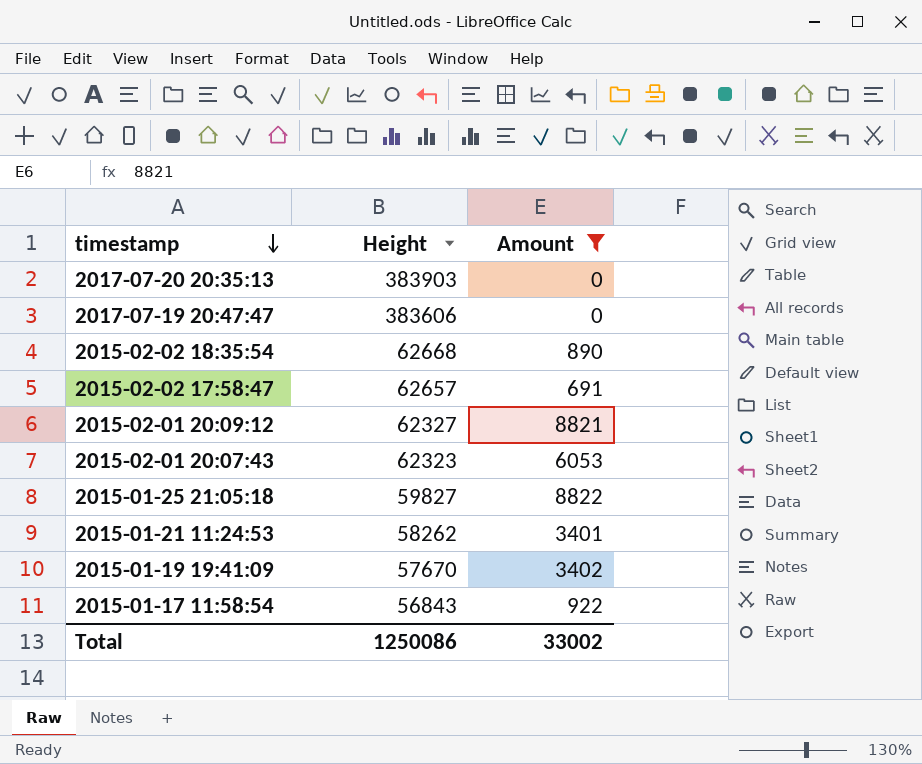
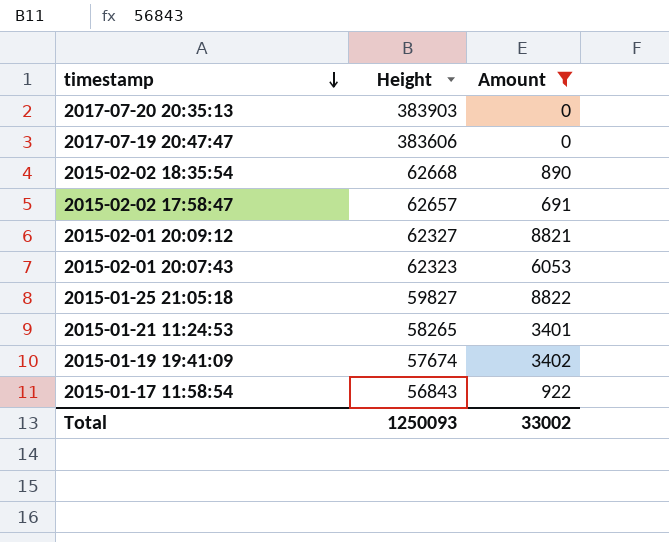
2015-01-21 11:24:53 | Height: 58262 -> 58265
2015-01-19 19:41:09 | Height: 57670 -> 57674
Total | Height: 1250086 -> 1250093

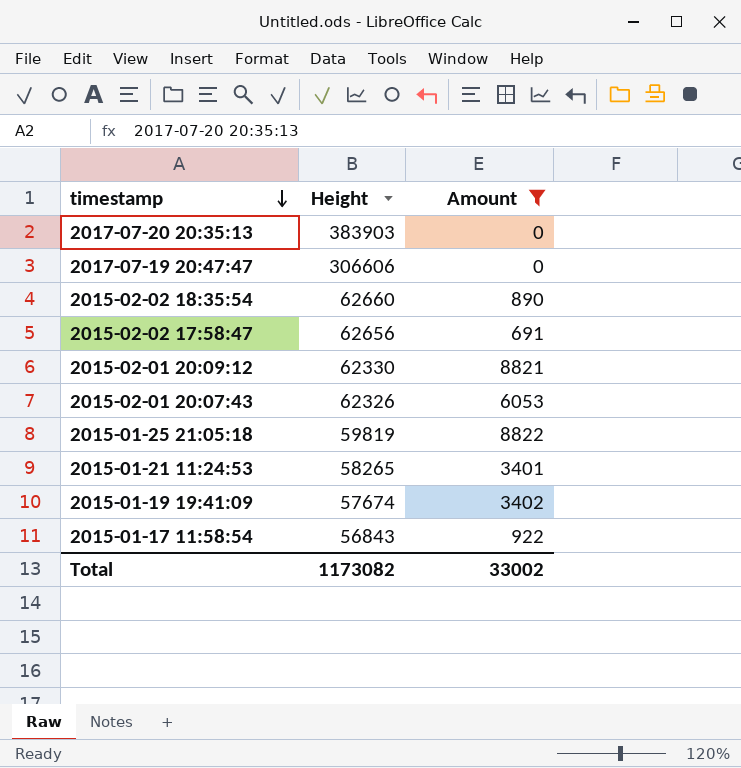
2017-07-19 20:47:47 | Height: 383606 -> 306606
2015-02-02 18:35:54 | Height: 62668 -> 62660
2015-02-02 17:58:47 | Height: 62657 -> 62656
2015-02-01 20:09:12 | Height: 62327 -> 62330
2015-02-01 20:07:43 | Height: 62323 -> 62326
2015-01-25 21:05:18 | Height: 59827 -> 59819
Total | Height: 1250093 -> 1173082

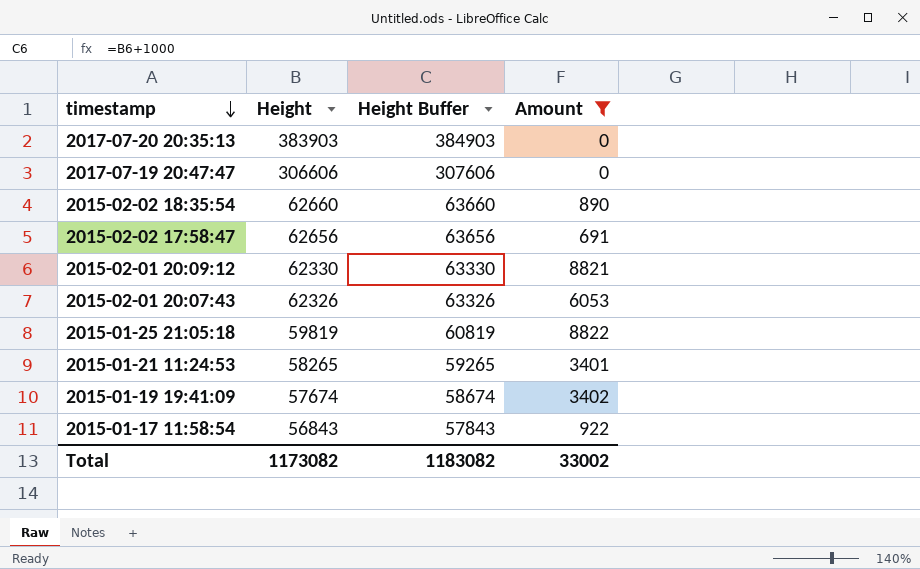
column Height Buffer | formula: none -> [Height] + 1000

